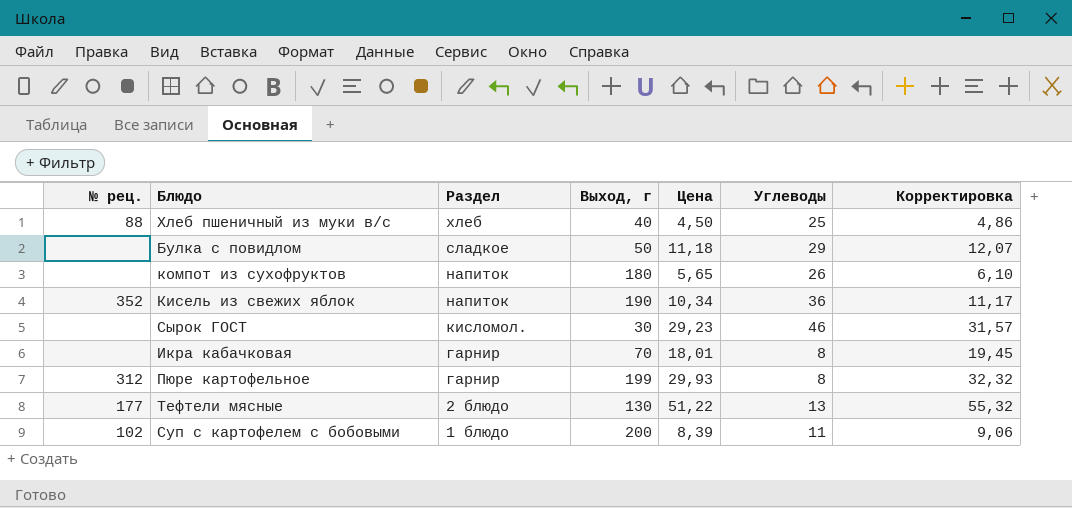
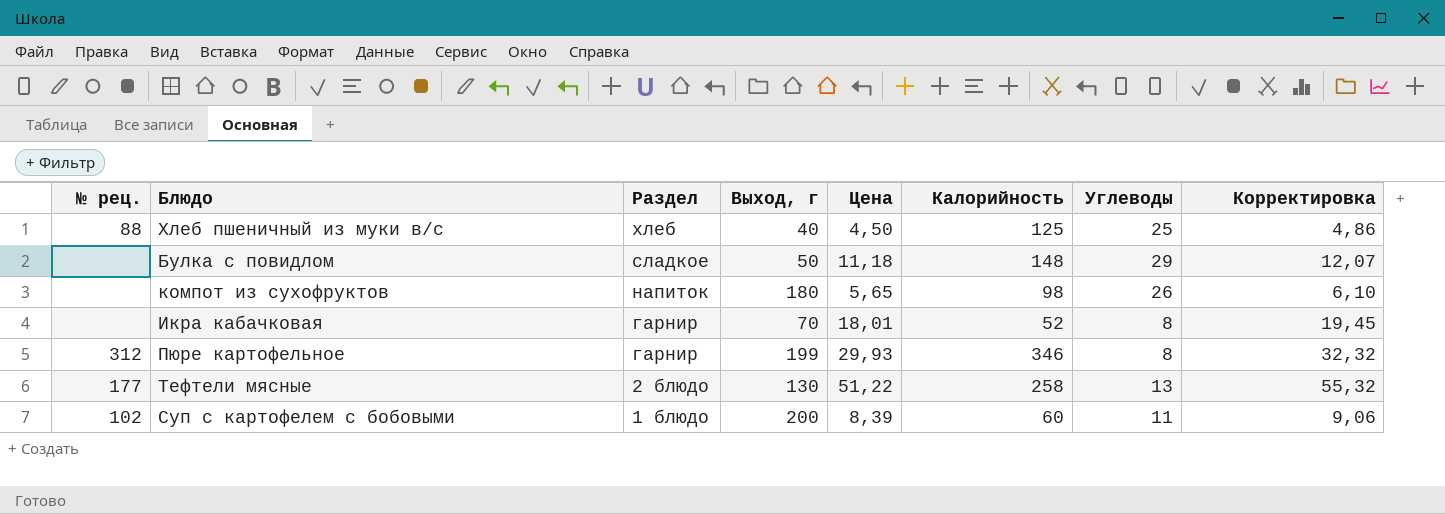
column Калорийность | position: none -> 6
row Кисель из свежих яблок: 352 | напиток | 190 | 10,34 | 36 | 11,17 -> none
row Сырок ГОСТ: none | кисломол. | 30 | 29,23 | 46 | 31,57 -> none

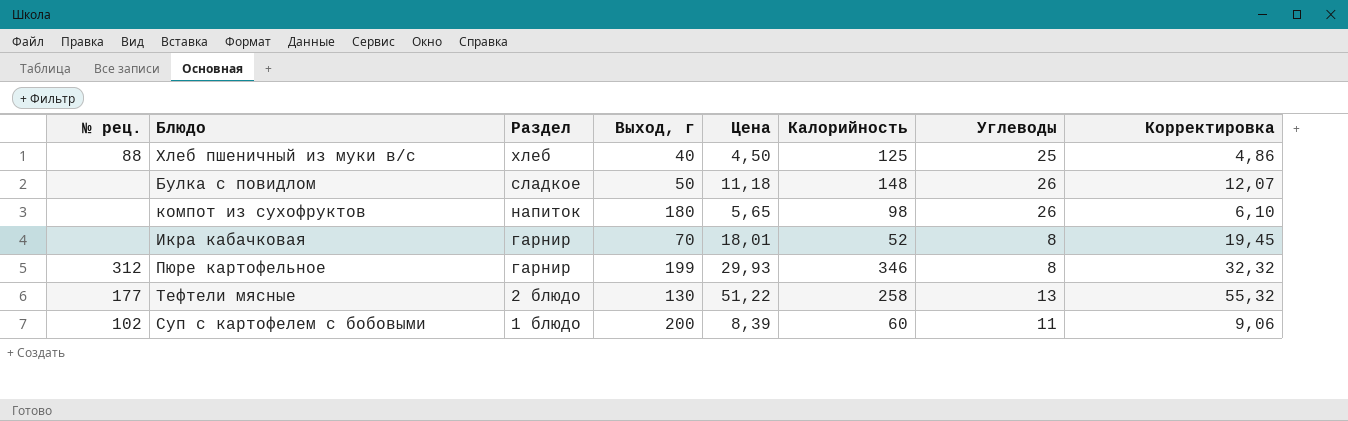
Булка с повидлом | Углеводы: 29 -> 26

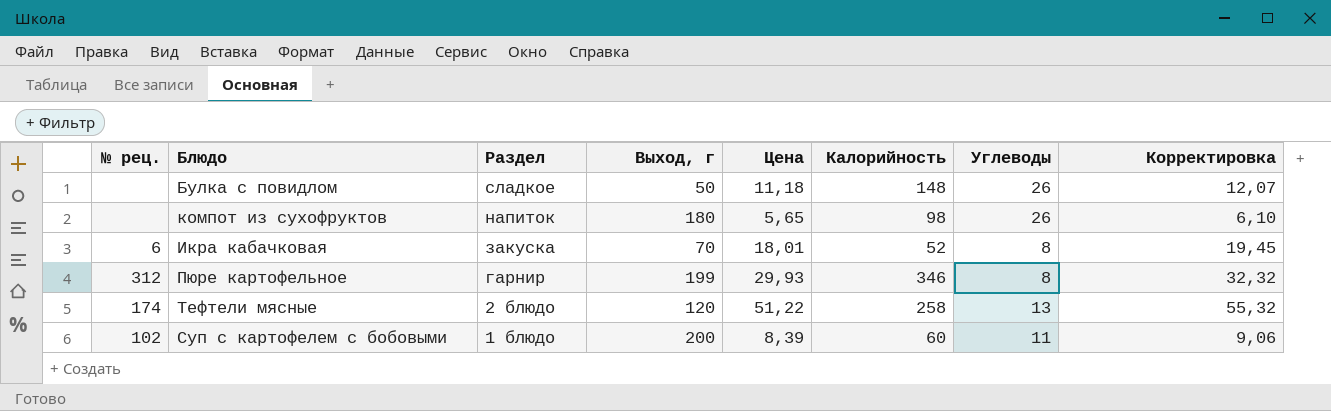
row Хлеб пшеничный из муки в/с: 88 | хлеб | 40 | 4,50 | 125 | 25 | 4,86 -> none
Икра кабачковая | № рец.: none -> 6
Икра кабачковая | Раздел: гарнир -> закуска
Тефтели мясные | № рец.: 177 -> 174
Тефтели мясные | Выход, г: 130 -> 120

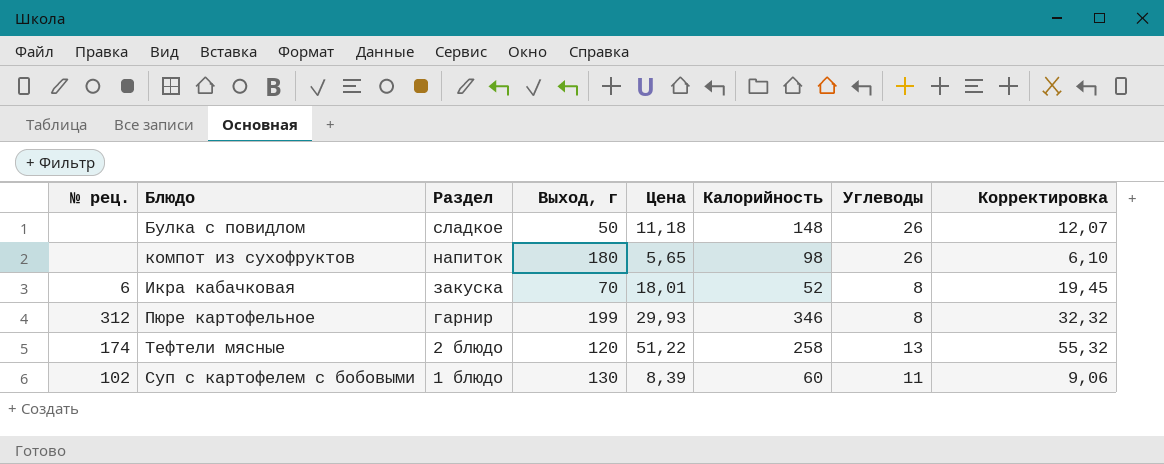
Суп с картофелем с бобовыми | Выход, г: 200 -> 130

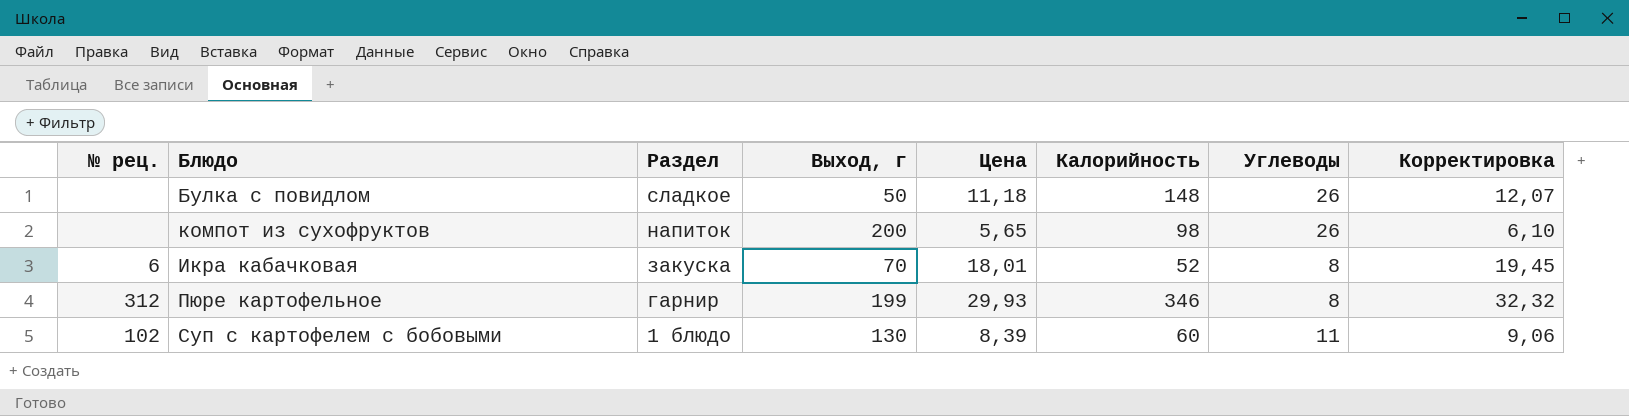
row Тефтели мясные: 174 | 2 блюдо | 120 | 51,22 | 258 | 13 | 55,32 -> none
компот из сухофруктов | Выход, г: 180 -> 200

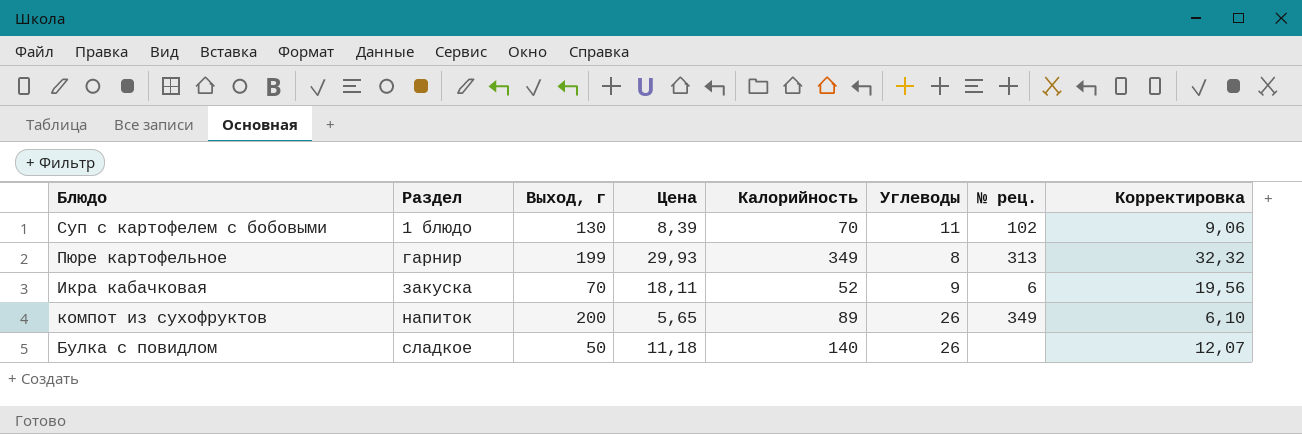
row order: Раздел descending -> Раздел ascending
column № рец. | position: 1 -> 7
Суп с картофелем с бобовыми | Калорийность: 60 -> 70
Пюре картофельное | Калорийность: 346 -> 349
Пюре картофельное | № рец.: 312 -> 313
Икра кабачковая | Цена: 18,01 -> 18,11
Икра кабачковая | Углеводы: 8 -> 9
Икра кабачковая | Корректировка: 19,45 -> 19,56
компот из сухофруктов | Калорийность: 98 -> 89
компот из сухофруктов | № рец.: none -> 349
Булка с повидлом | Калорийность: 148 -> 140

